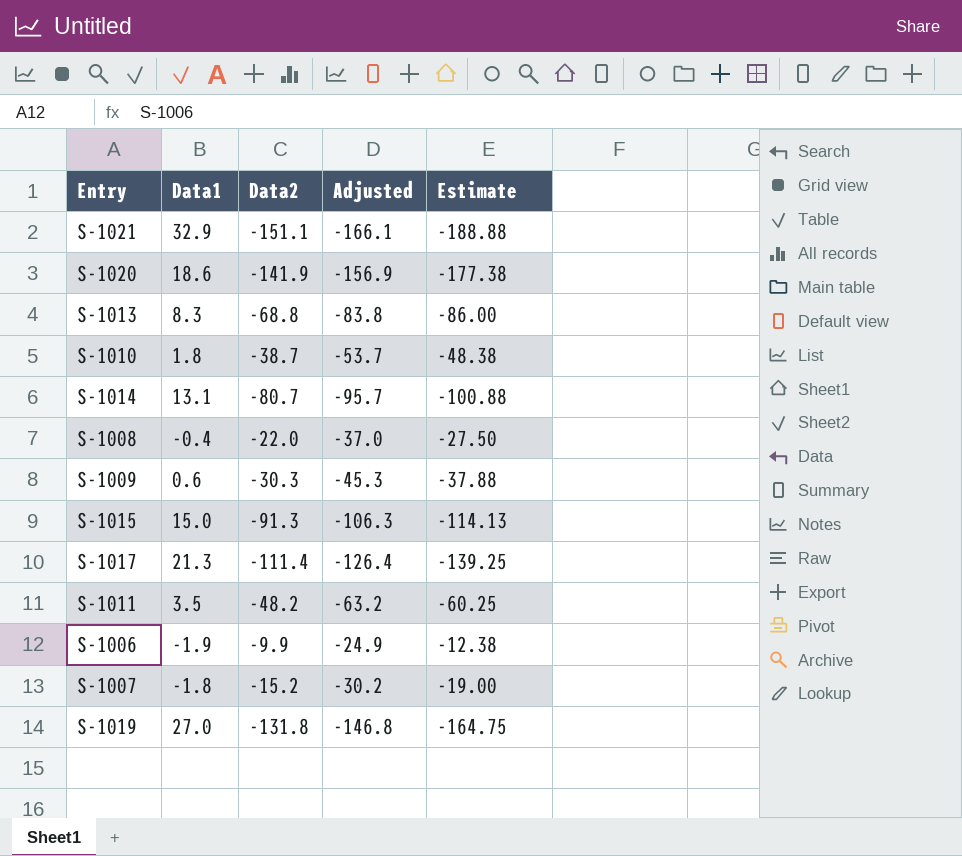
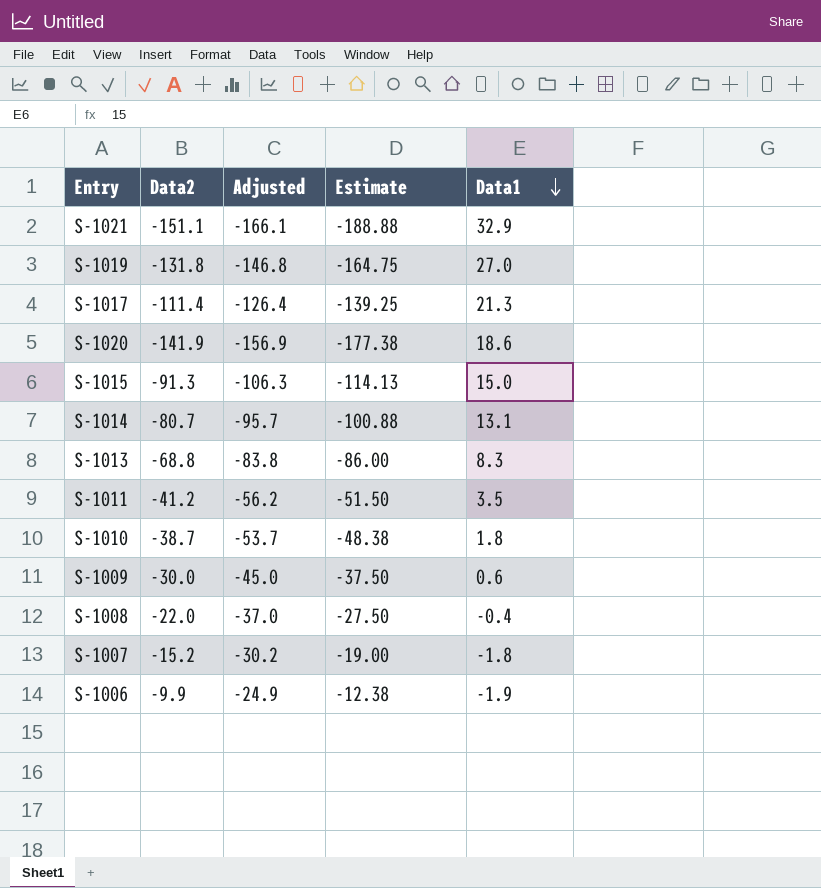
row order: none -> Data1 descending
column Data1 | position: 2 -> 5
S-1011 | Data2: -48.2 -> -41.2
S-1011 | Adjusted: -63.2 -> -56.2
S-1011 | Estimate: -60.25 -> -51.50
S-1009 | Data2: -30.3 -> -30.0
S-1009 | Adjusted: -45.3 -> -45.0
S-1009 | Estimate: -37.88 -> -37.50

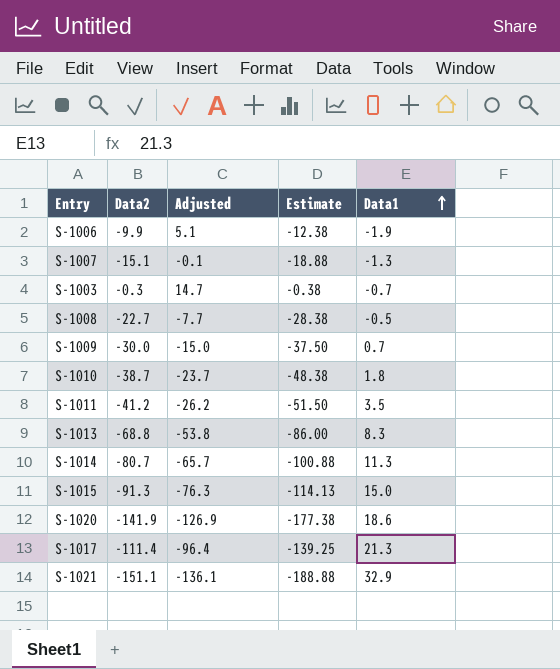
row order: Data1 descending -> Data1 ascending
column Adjusted | formula: [Data2] - 15 -> [Data2] + 15
row S-1019: -131.8 | -146.8 | -164.75 | 27.0 -> none
S-1007 | Data2: -15.2 -> -15.1
S-1007 | Estimate: -19.00 -> -18.88
S-1007 | Data1: -1.8 -> -1.3
row S-1003: none -> -0.3 | 14.7 | -0.38 | -0.7
S-1008 | Data2: -22.0 -> -22.7
S-1008 | Estimate: -27.50 -> -28.38
S-1008 | Data1: -0.4 -> -0.5
S-1009 | Data1: 0.6 -> 0.7
S-1014 | Data1: 13.1 -> 11.3

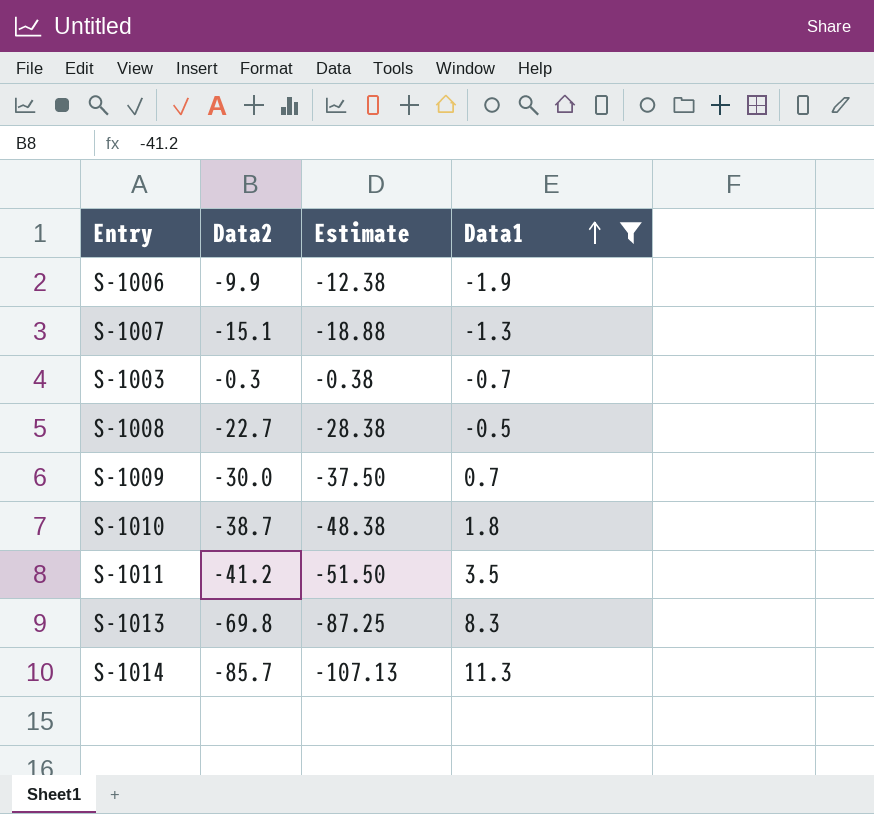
filter: none -> Data1 <= 11.3
column Adjusted | formula: [Data2] + 15 -> none
S-1013 | Data2: -68.8 -> -69.8
S-1013 | Estimate: -86.00 -> -87.25
S-1014 | Data2: -80.7 -> -85.7
S-1014 | Estimate: -100.88 -> -107.13

